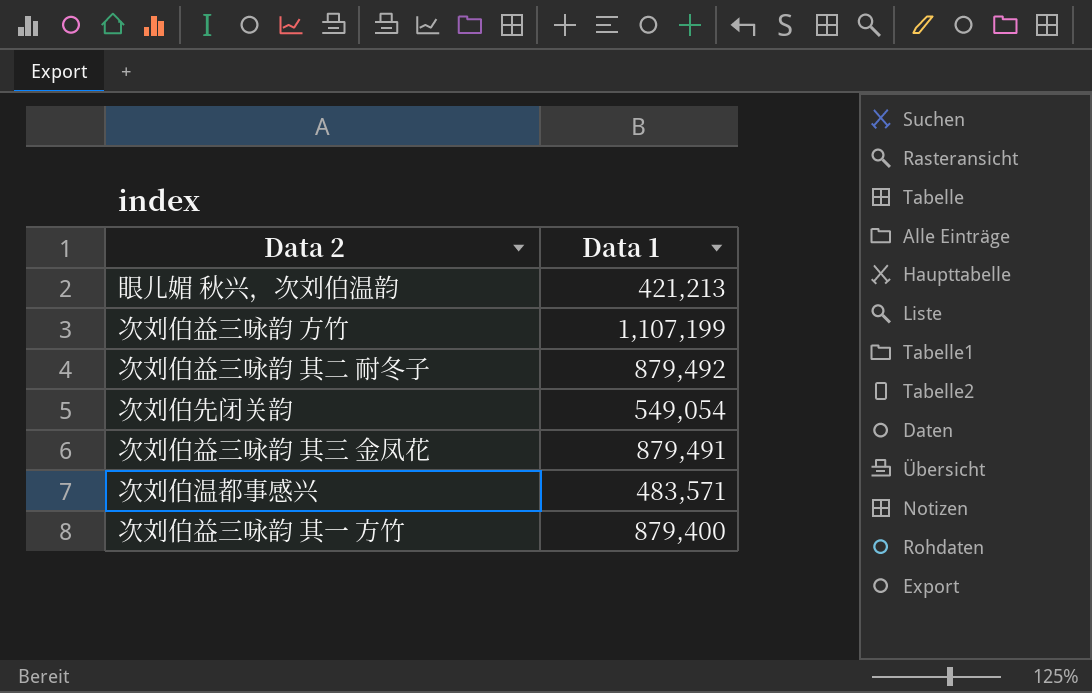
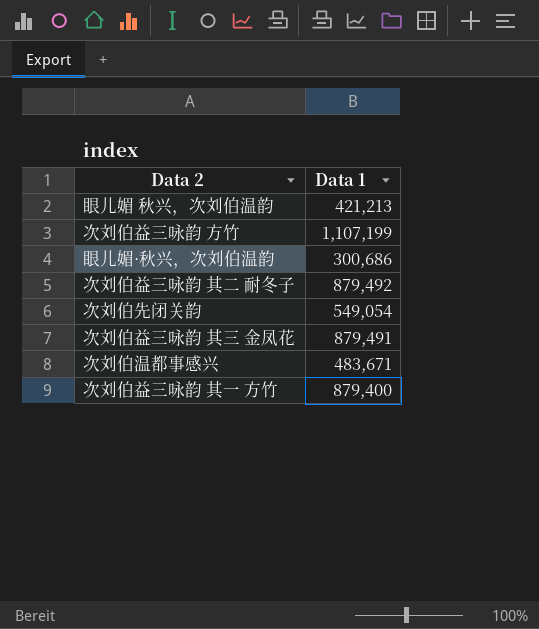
row 眼儿媚·秋兴，次刘伯温韵: none -> 300,686
次刘伯温都事感兴 | Data 1: 483,571 -> 483,671

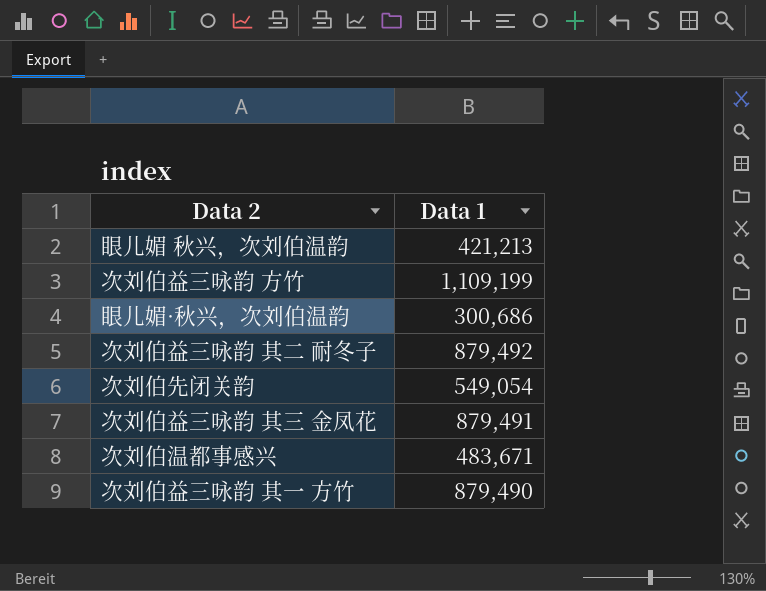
次刘伯益三咏韵 方竹 | Data 1: 1,107,199 -> 1,109,199
次刘伯益三咏韵 其一 方竹 | Data 1: 879,400 -> 879,490

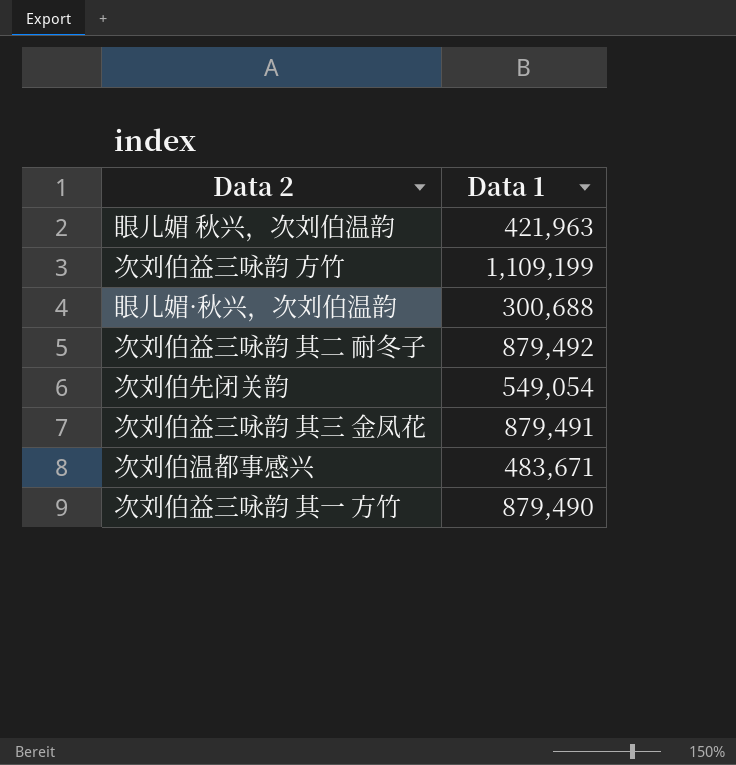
眼儿媚 秋兴，次刘伯温韵 | Data 1: 421,213 -> 421,963
眼儿媚·秋兴，次刘伯温韵 | Data 1: 300,686 -> 300,688

